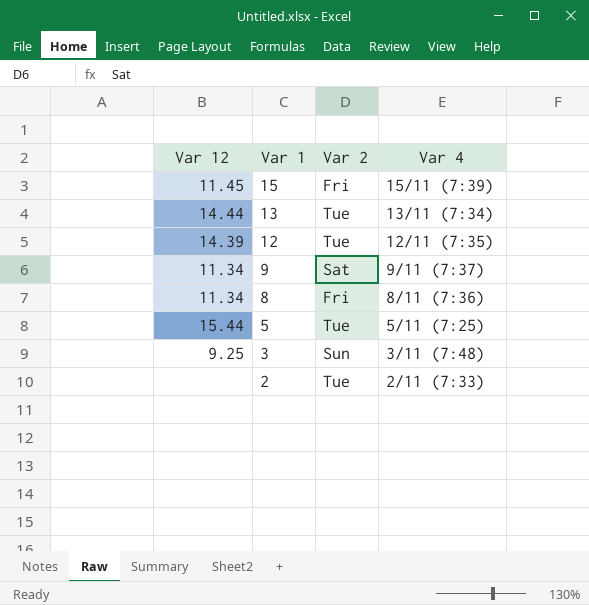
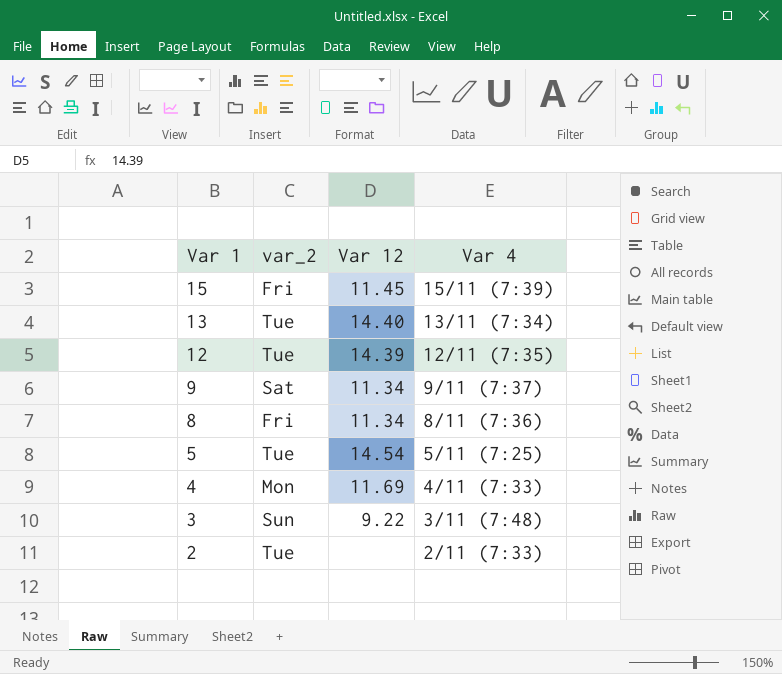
column name: Var 2 -> var_2
column Var 12 | position: 1 -> 3
13 | Var 12: 14.44 -> 14.40
5 | Var 12: 15.44 -> 14.54
row 4: none -> Mon | 11.69 | 4/11 (7:33)
3 | Var 12: 9.25 -> 9.22

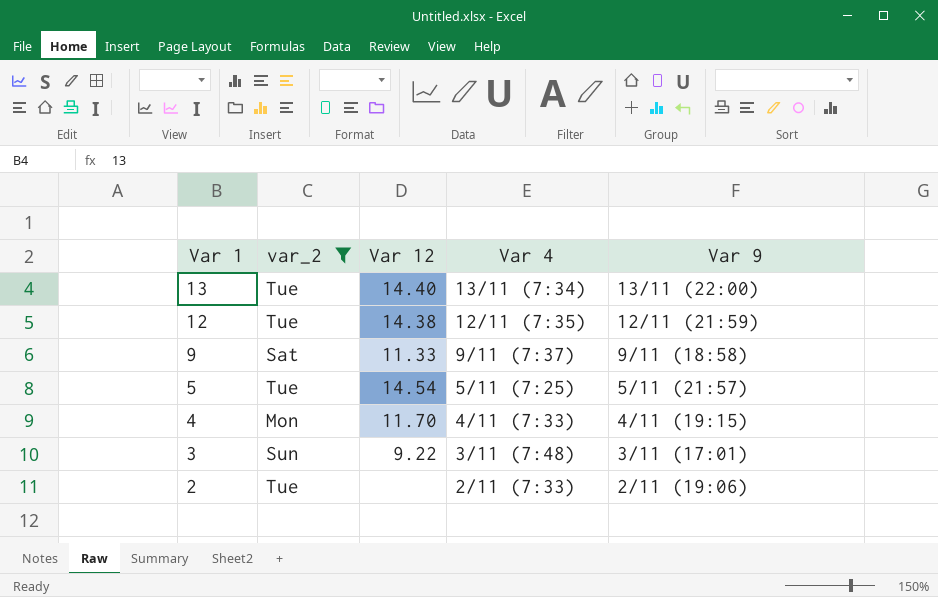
filter: none -> var_2 != Fri
column Var 9 | position: none -> 5
12 | Var 12: 14.39 -> 14.38
9 | Var 12: 11.34 -> 11.33
4 | Var 12: 11.69 -> 11.70

